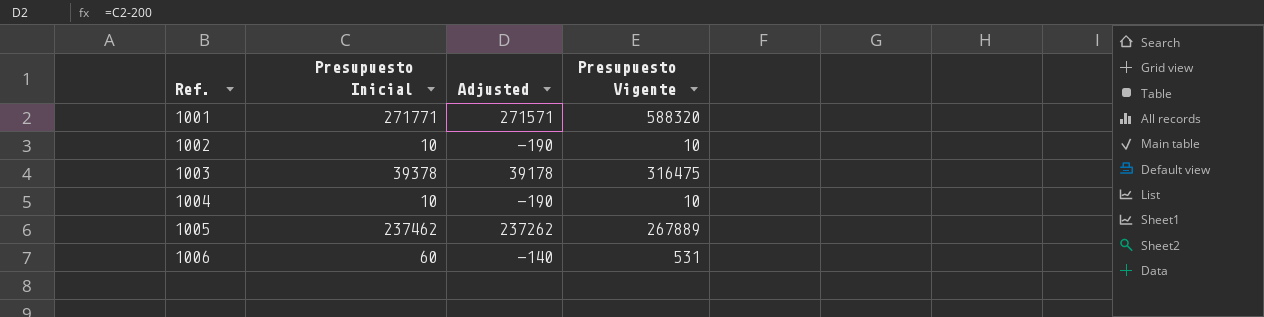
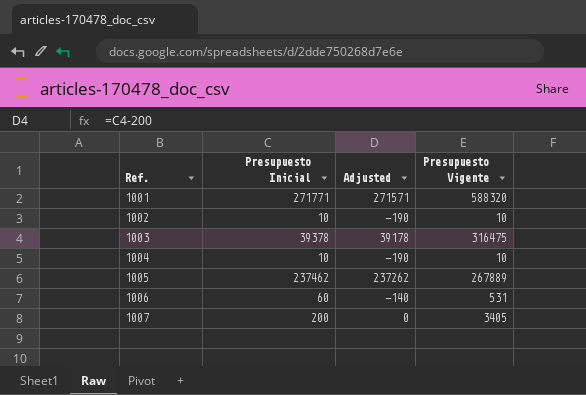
row 1007: none -> 200 | 0 | 3405

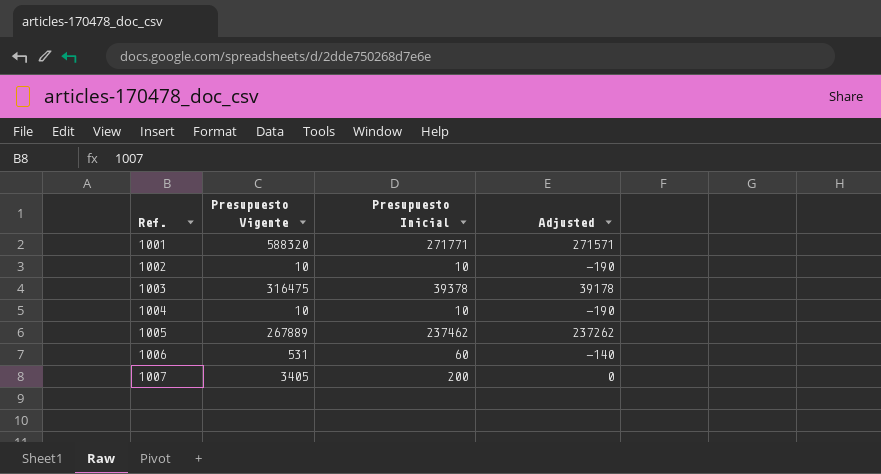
column Presupuesto Vigente | position: 4 -> 2

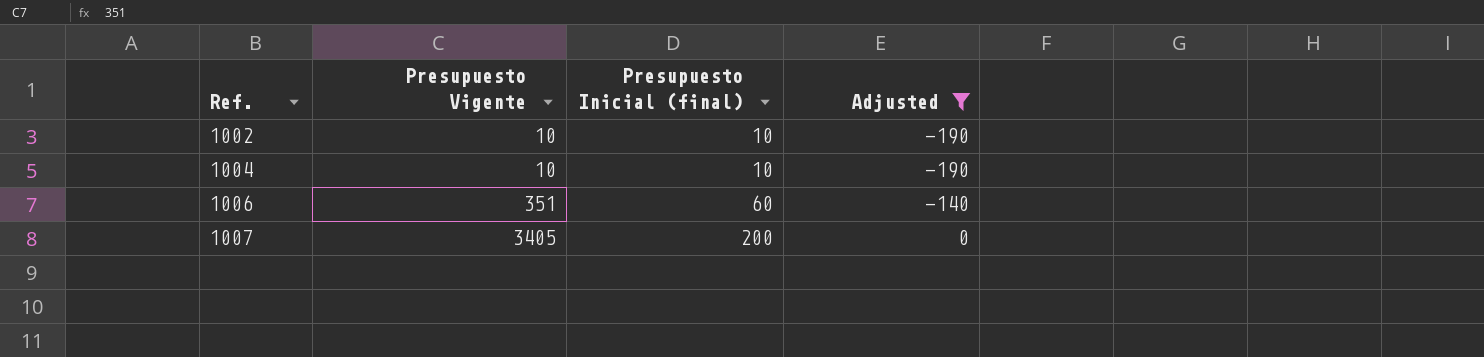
filter: none -> Adjusted <= 0
column name: Presupuesto Inicial -> Presupuesto Inicial (final)
1006 | Presupuesto Vigente: 531 -> 351

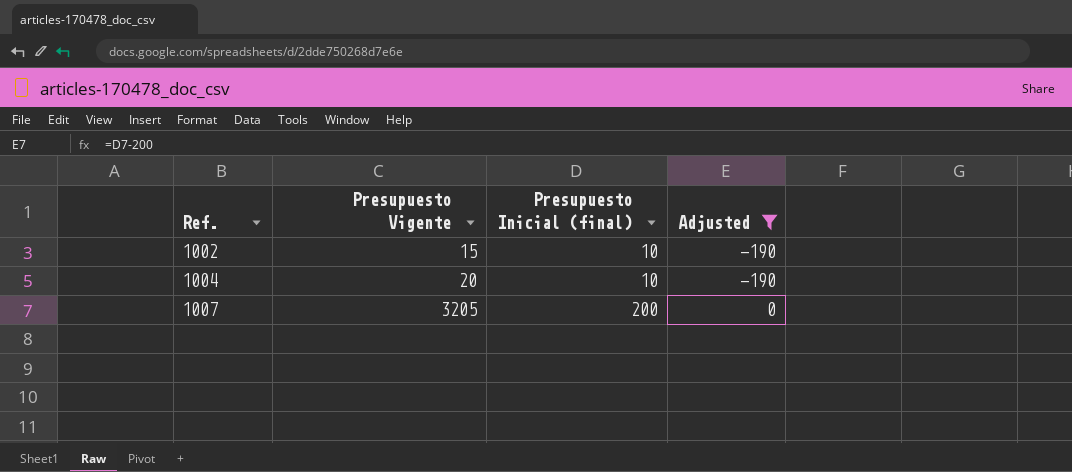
row 1006: 351 | 60 | -140 -> none
1002 | Presupuesto Vigente: 10 -> 15
1004 | Presupuesto Vigente: 10 -> 20
1007 | Presupuesto Vigente: 3405 -> 3205

